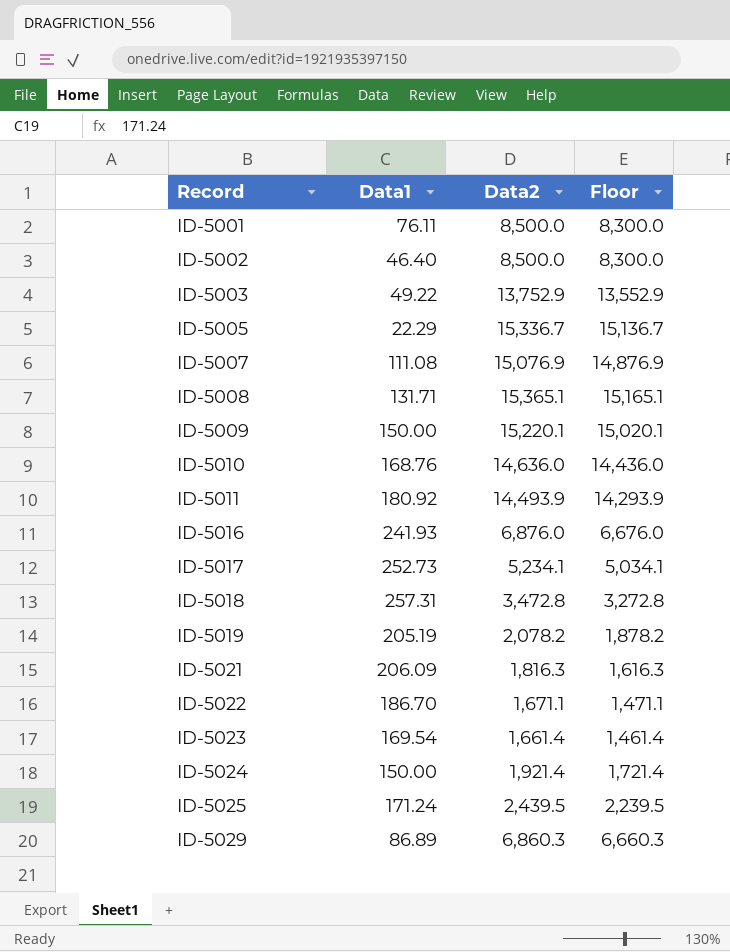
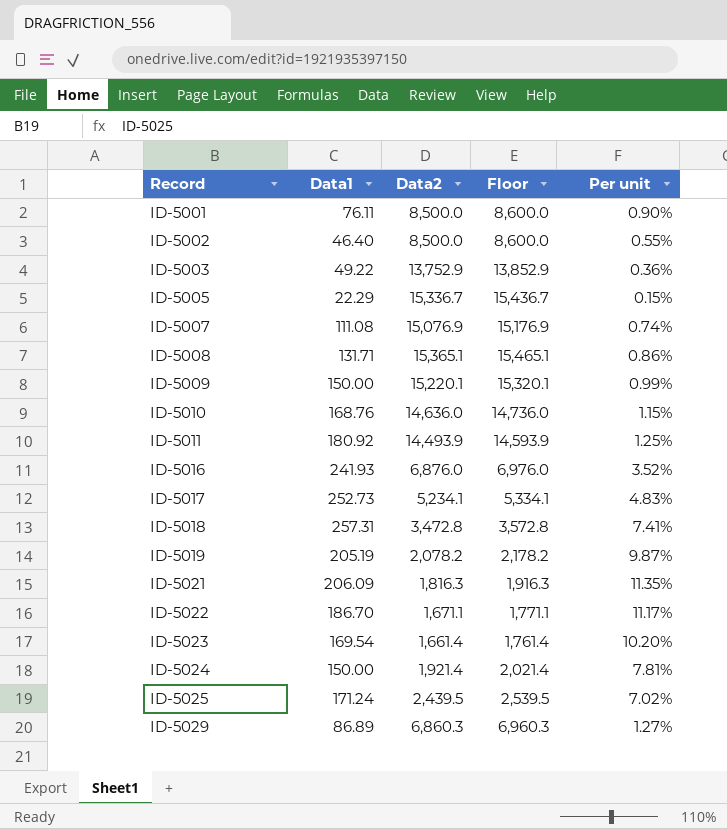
column Floor | formula: [Data2] - 200 -> [Data2] + 100
column Per unit | formula: none -> [Data1] / [Data2]

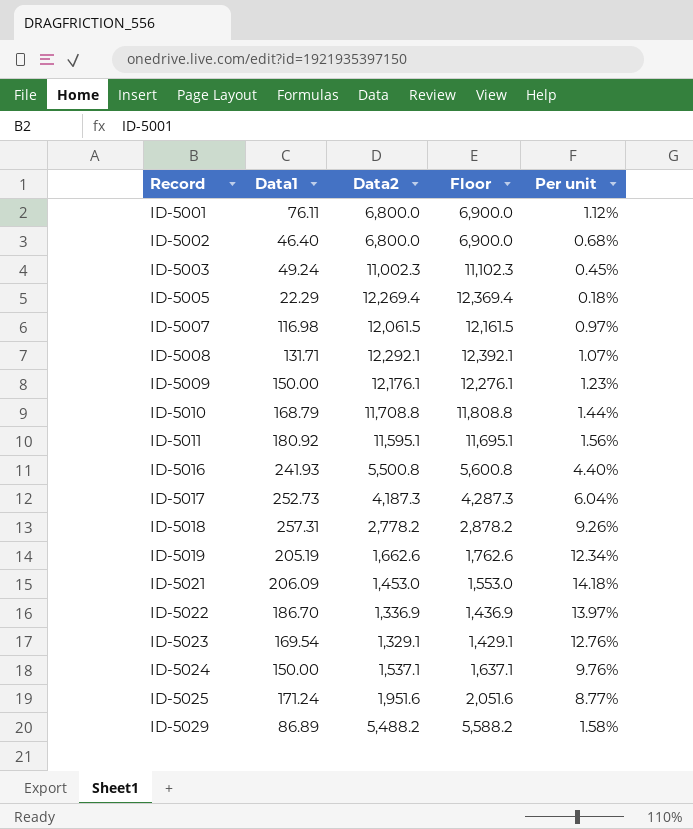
ID-5001 | Data2: 8,500.0 -> 6,800.0
ID-5001 | Floor: 8,600.0 -> 6,900.0
ID-5001 | Per unit: 0.90% -> 1.12%
ID-5002 | Data2: 8,500.0 -> 6,800.0
ID-5002 | Floor: 8,600.0 -> 6,900.0
ID-5002 | Per unit: 0.55% -> 0.68%
ID-5003 | Data1: 49.22 -> 49.24
ID-5003 | Data2: 13,752.9 -> 11,002.3
ID-5003 | Floor: 13,852.9 -> 11,102.3
ID-5003 | Per unit: 0.36% -> 0.45%
ID-5005 | Data2: 15,336.7 -> 12,269.4
ID-5005 | Floor: 15,436.7 -> 12,369.4
ID-5005 | Per unit: 0.15% -> 0.18%
ID-5007 | Data1: 111.08 -> 116.98
ID-5007 | Data2: 15,076.9 -> 12,061.5
ID-5007 | Floor: 15,176.9 -> 12,161.5
ID-5007 | Per unit: 0.74% -> 0.97%
ID-5008 | Data2: 15,365.1 -> 12,292.1
ID-5008 | Floor: 15,465.1 -> 12,392.1
ID-5008 | Per unit: 0.86% -> 1.07%
ID-5009 | Data2: 15,220.1 -> 12,176.1
ID-5009 | Floor: 15,320.1 -> 12,276.1
ID-5009 | Per unit: 0.99% -> 1.23%
ID-5010 | Data1: 168.76 -> 168.79
ID-5010 | Data2: 14,636.0 -> 11,708.8
ID-5010 | Floor: 14,736.0 -> 11,808.8
ID-5010 | Per unit: 1.15% -> 1.44%
ID-5011 | Data2: 14,493.9 -> 11,595.1
ID-5011 | Floor: 14,593.9 -> 11,695.1
ID-5011 | Per unit: 1.25% -> 1.56%
ID-5016 | Data2: 6,876.0 -> 5,500.8
ID-5016 | Floor: 6,976.0 -> 5,600.8
ID-5016 | Per unit: 3.52% -> 4.40%
ID-5017 | Data2: 5,234.1 -> 4,187.3
ID-5017 | Floor: 5,334.1 -> 4,287.3
ID-5017 | Per unit: 4.83% -> 6.04%
ID-5018 | Data2: 3,472.8 -> 2,778.2
ID-5018 | Floor: 3,572.8 -> 2,878.2
ID-5018 | Per unit: 7.41% -> 9.26%
ID-5019 | Data2: 2,078.2 -> 1,662.6
ID-5019 | Floor: 2,178.2 -> 1,762.6
ID-5019 | Per unit: 9.87% -> 12.34%
ID-5021 | Data2: 1,816.3 -> 1,453.0
ID-5021 | Floor: 1,916.3 -> 1,553.0
ID-5021 | Per unit: 11.35% -> 14.18%
ID-5022 | Data2: 1,671.1 -> 1,336.9
ID-5022 | Floor: 1,771.1 -> 1,436.9
ID-5022 | Per unit: 11.17% -> 13.97%
ID-5023 | Data2: 1,661.4 -> 1,329.1
ID-5023 | Floor: 1,761.4 -> 1,429.1
ID-5023 | Per unit: 10.20% -> 12.76%
ID-5024 | Data2: 1,921.4 -> 1,537.1
ID-5024 | Floor: 2,021.4 -> 1,637.1
ID-5024 | Per unit: 7.81% -> 9.76%
ID-5025 | Data2: 2,439.5 -> 1,951.6
ID-5025 | Floor: 2,539.5 -> 2,051.6
ID-5025 | Per unit: 7.02% -> 8.77%
ID-5029 | Data2: 6,860.3 -> 5,488.2
ID-5029 | Floor: 6,960.3 -> 5,588.2
ID-5029 | Per unit: 1.27% -> 1.58%

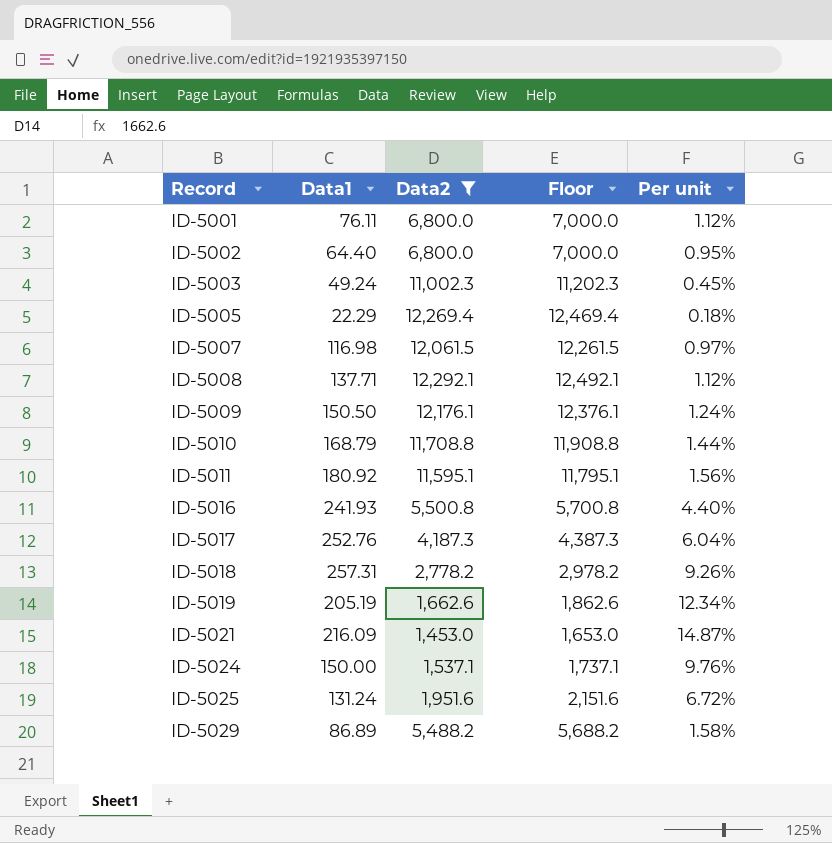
filter: none -> Data2 >= 1,453.0
column Floor | formula: [Data2] + 100 -> [Data2] + 200
ID-5002 | Data1: 46.40 -> 64.40
ID-5002 | Per unit: 0.68% -> 0.95%
ID-5008 | Data1: 131.71 -> 137.71
ID-5008 | Per unit: 1.07% -> 1.12%
ID-5009 | Data1: 150.00 -> 150.50
ID-5009 | Per unit: 1.23% -> 1.24%
ID-5017 | Data1: 252.73 -> 252.76
ID-5021 | Data1: 206.09 -> 216.09
ID-5021 | Per unit: 14.18% -> 14.87%
ID-5025 | Data1: 171.24 -> 131.24
ID-5025 | Per unit: 8.77% -> 6.72%

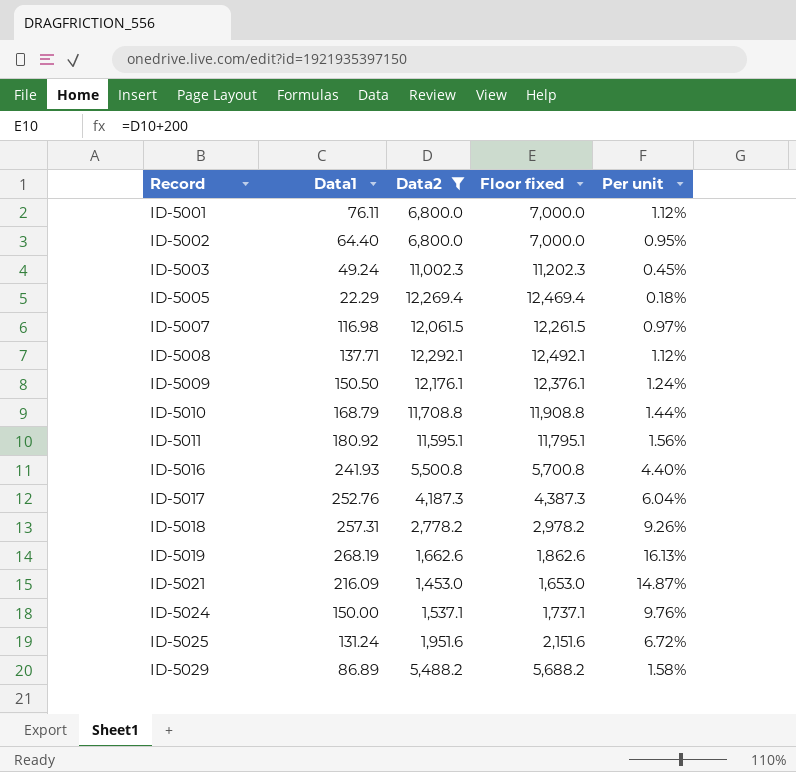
column name: Floor -> Floor fixed
ID-5019 | Data1: 205.19 -> 268.19
ID-5019 | Per unit: 12.34% -> 16.13%

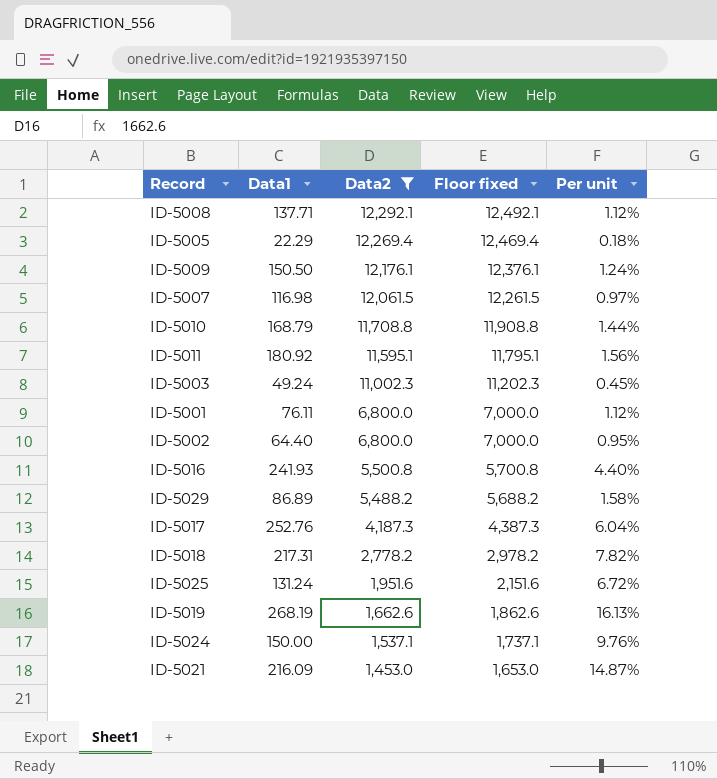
row order: Record ascending -> Data2 descending
ID-5018 | Data1: 257.31 -> 217.31
ID-5018 | Per unit: 9.26% -> 7.82%

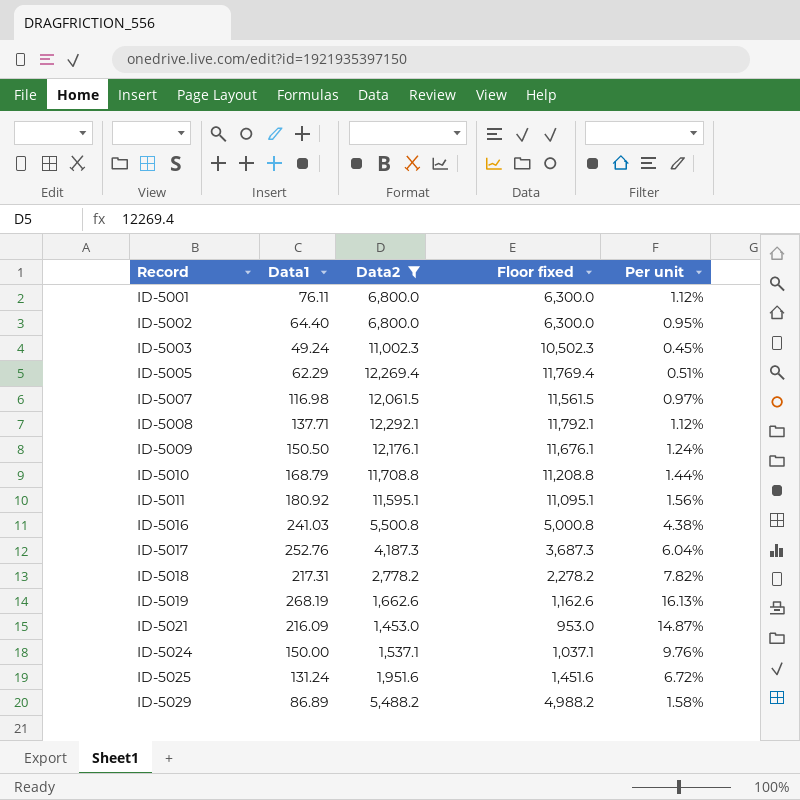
row order: Data2 descending -> Record ascending
column Floor fixed | formula: [Data2] + 200 -> [Data2] - 500
ID-5005 | Data1: 22.29 -> 62.29
ID-5005 | Per unit: 0.18% -> 0.51%
ID-5016 | Data1: 241.93 -> 241.03
ID-5016 | Per unit: 4.40% -> 4.38%

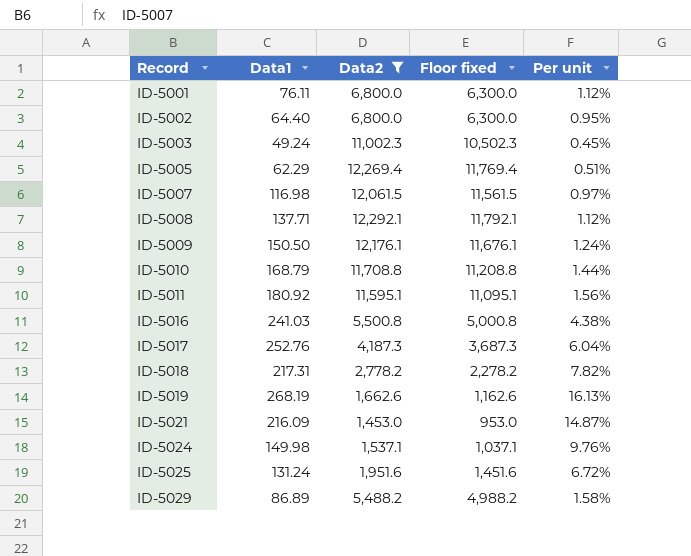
ID-5024 | Data1: 150.00 -> 149.98

